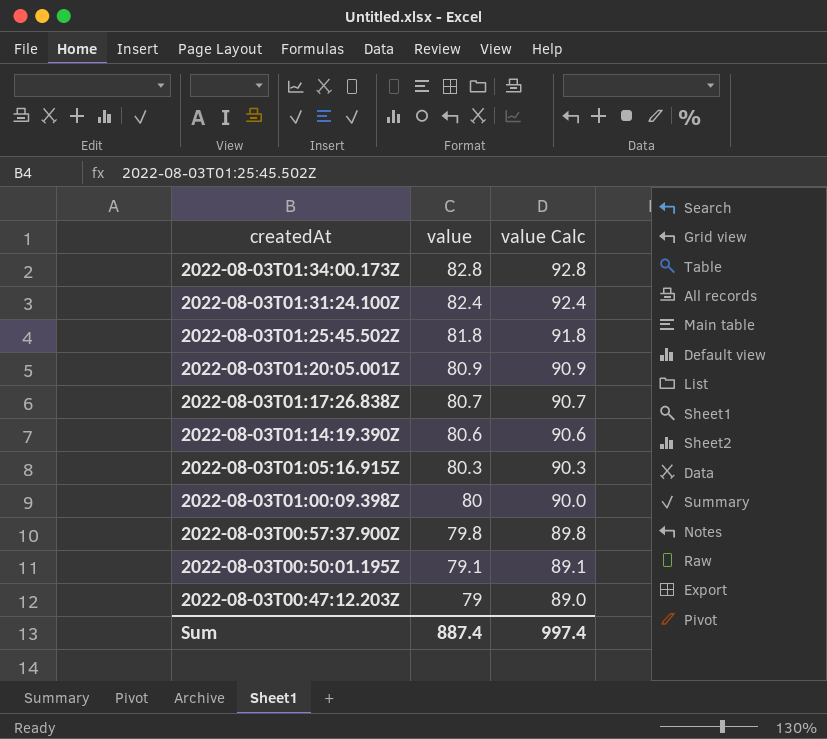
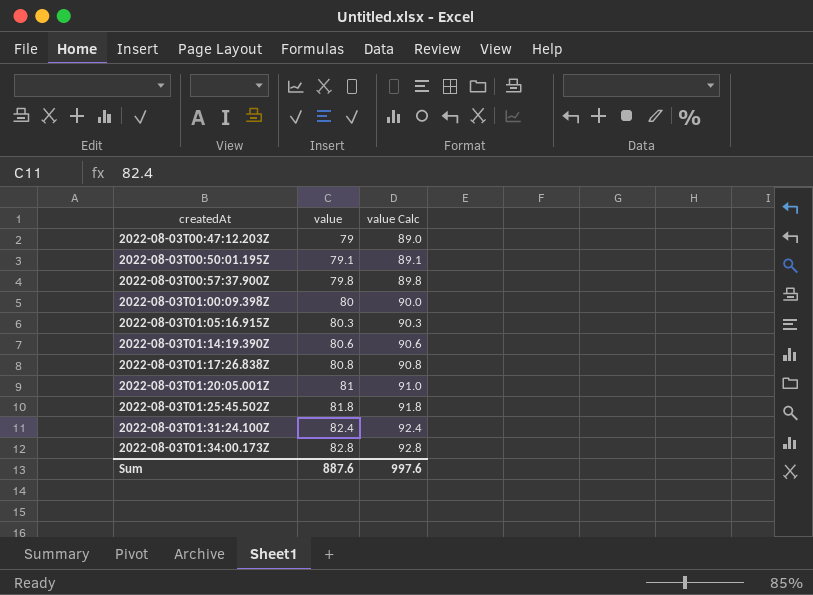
row order: createdAt descending -> createdAt ascending
2022-08-03T01:17:26.838Z | value: 80.7 -> 80.8
2022-08-03T01:17:26.838Z | value Calc: 90.7 -> 90.8
2022-08-03T01:20:05.001Z | value: 80.9 -> 81
2022-08-03T01:20:05.001Z | value Calc: 90.9 -> 91.0
Sum | value: 887.4 -> 887.6
Sum | value Calc: 997.4 -> 997.6

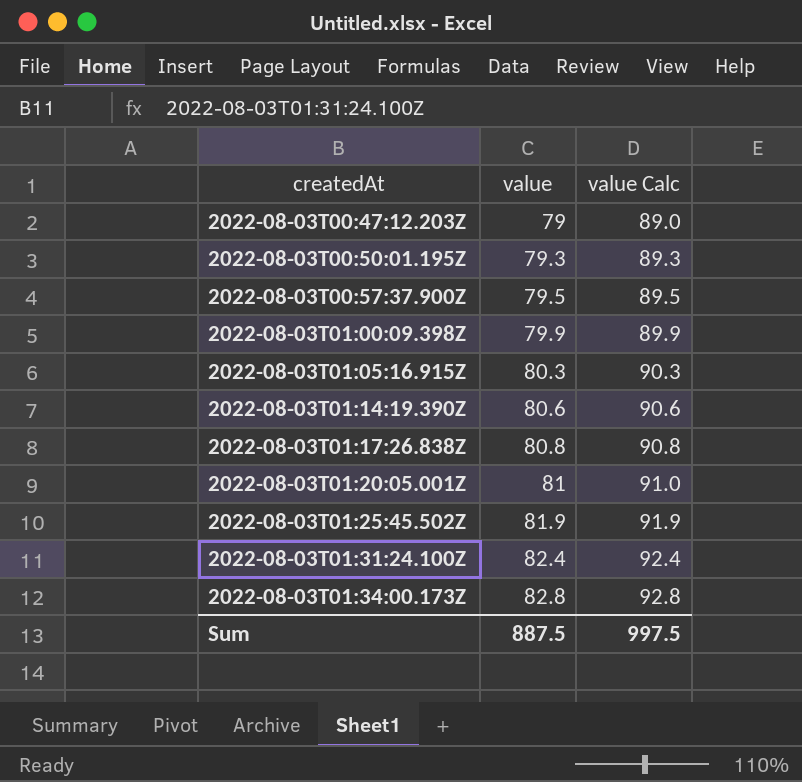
2022-08-03T00:50:01.195Z | value: 79.1 -> 79.3
2022-08-03T00:50:01.195Z | value Calc: 89.1 -> 89.3
2022-08-03T00:57:37.900Z | value: 79.8 -> 79.5
2022-08-03T00:57:37.900Z | value Calc: 89.8 -> 89.5
2022-08-03T01:00:09.398Z | value: 80 -> 79.9
2022-08-03T01:00:09.398Z | value Calc: 90.0 -> 89.9
2022-08-03T01:25:45.502Z | value: 81.8 -> 81.9
2022-08-03T01:25:45.502Z | value Calc: 91.8 -> 91.9
Sum | value: 887.6 -> 887.5
Sum | value Calc: 997.6 -> 997.5

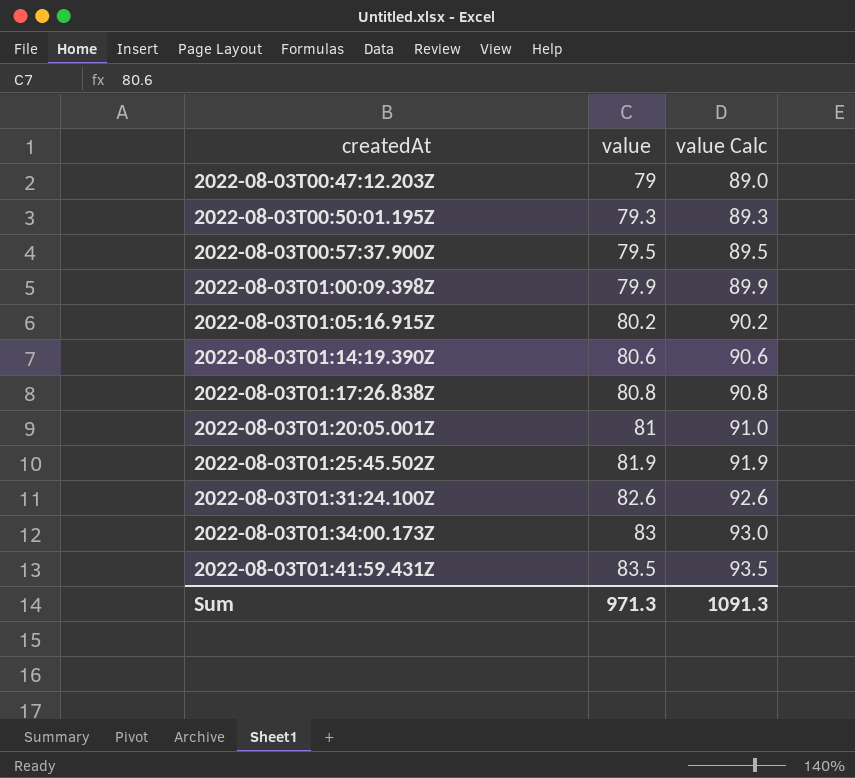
2022-08-03T01:05:16.915Z | value: 80.3 -> 80.2
2022-08-03T01:05:16.915Z | value Calc: 90.3 -> 90.2
2022-08-03T01:31:24.100Z | value: 82.4 -> 82.6
2022-08-03T01:31:24.100Z | value Calc: 92.4 -> 92.6
2022-08-03T01:34:00.173Z | value: 82.8 -> 83
2022-08-03T01:34:00.173Z | value Calc: 92.8 -> 93.0
row 2022-08-03T01:41:59.431Z: none -> 83.5 | 93.5
Sum | value: 887.5 -> 971.3
Sum | value Calc: 997.5 -> 1091.3

